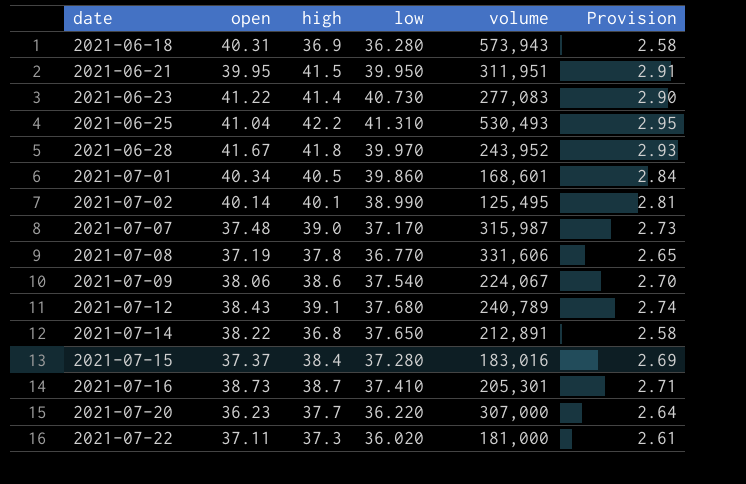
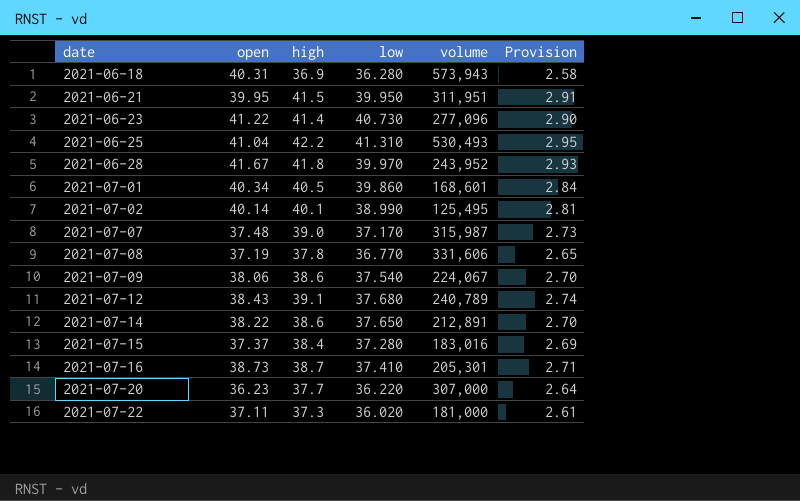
2021-06-23 | volume: 277,083 -> 277,096
2021-07-14 | high: 36.8 -> 38.6
2021-07-14 | Provision: 2.58 -> 2.70

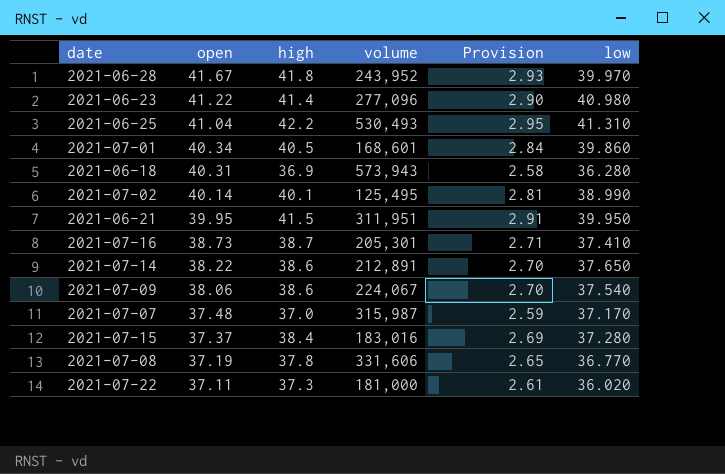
row order: date ascending -> open descending
column low | position: 4 -> 6
row 2021-07-12: 38.43 | 39.1 | 37.680 | 240,789 | 2.74 -> none
row 2021-07-20: 36.23 | 37.7 | 36.220 | 307,000 | 2.64 -> none
2021-06-23 | low: 40.730 -> 40.980
2021-07-07 | high: 39.0 -> 37.0
2021-07-07 | Provision: 2.73 -> 2.59

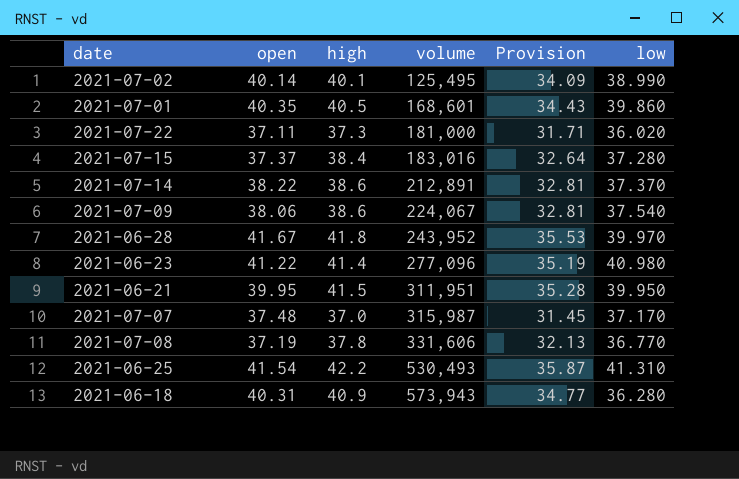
row order: open descending -> volume ascending
column Provision | formula: [high] * 0.07 -> [high] * 0.85
row 2021-07-16: 38.73 | 38.7 | 205,301 | 2.71 | 37.410 -> none
2021-07-01 | open: 40.34 -> 40.35
2021-07-14 | low: 37.650 -> 37.370
2021-06-25 | open: 41.04 -> 41.54
2021-06-18 | high: 36.9 -> 40.9

